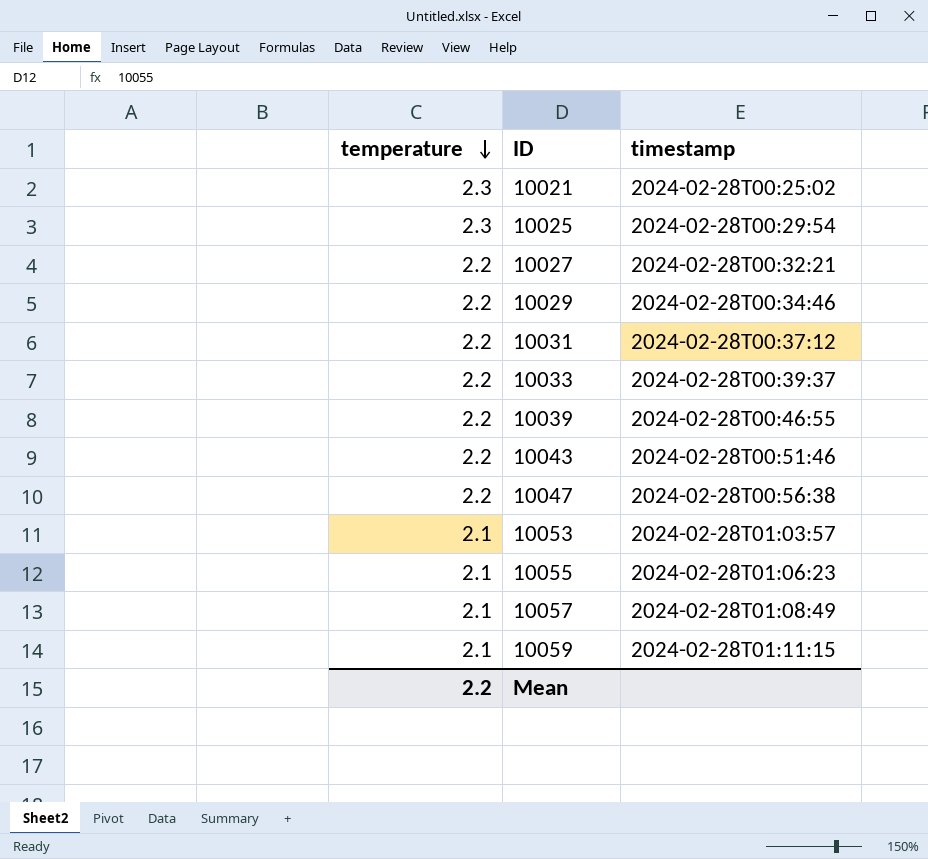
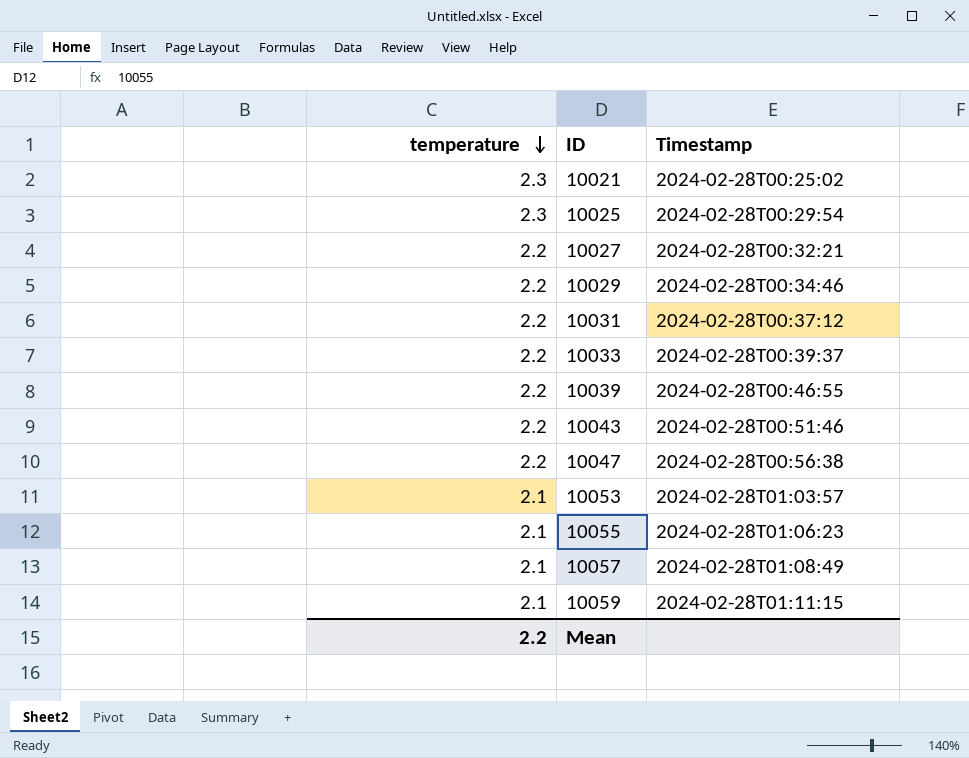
column name: timestamp -> Timestamp

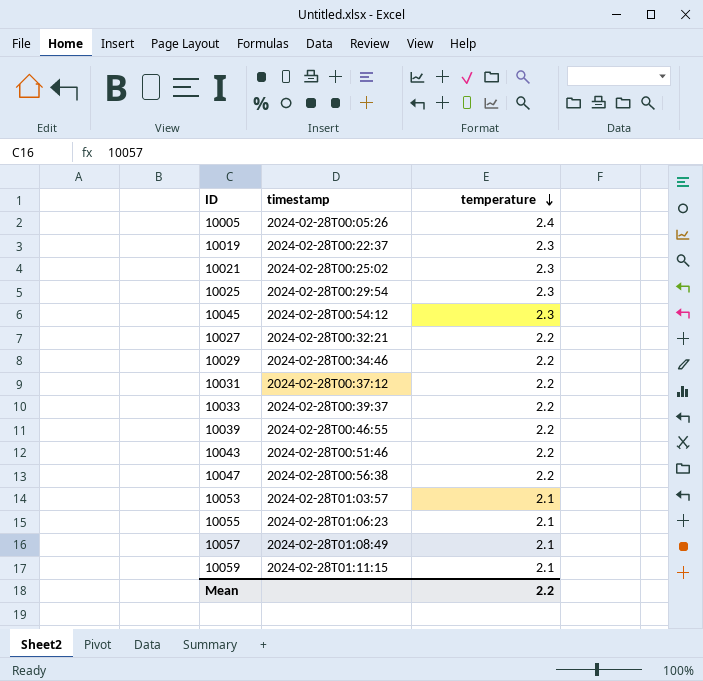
column name: Timestamp -> timestamp
column temperature | position: 1 -> 3
row 10005: none -> 2024-02-28T00:05:26 | 2.4
row 10019: none -> 2024-02-28T00:22:37 | 2.3
row 10045: none -> 2024-02-28T00:54:12 | 2.3

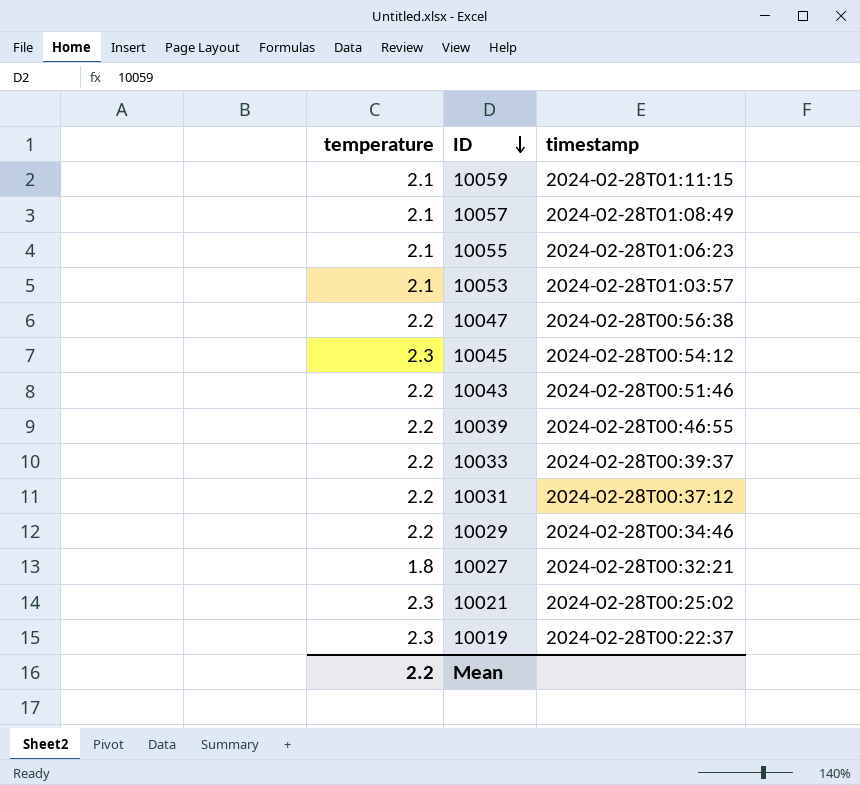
row order: temperature descending -> ID descending
column temperature | position: 3 -> 1
row 10005: 2024-02-28T00:05:26 | 2.4 -> none
row 10025: 2024-02-28T00:29:54 | 2.3 -> none
10027 | temperature: 2.2 -> 1.8

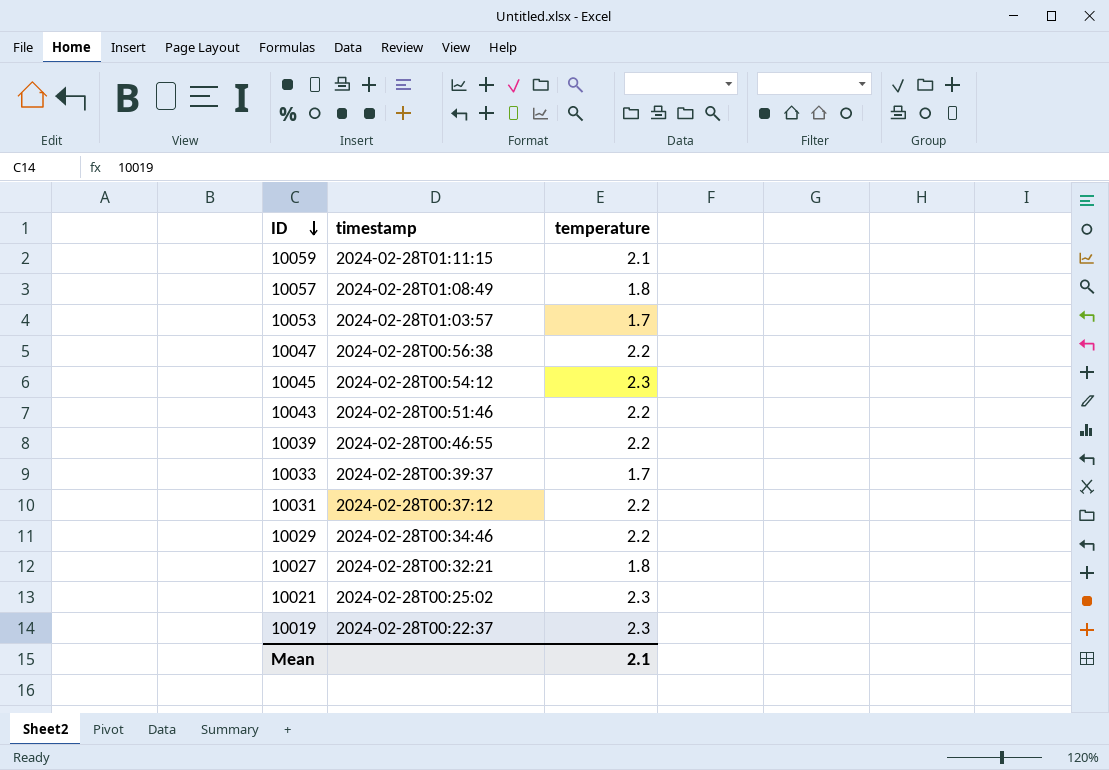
column temperature | position: 1 -> 3
row 10055: 2.1 | 2024-02-28T01:06:23 -> none
10057 | temperature: 2.1 -> 1.8
10053 | temperature: 2.1 -> 1.7
10033 | temperature: 2.2 -> 1.7
Mean | temperature: 2.2 -> 2.1

